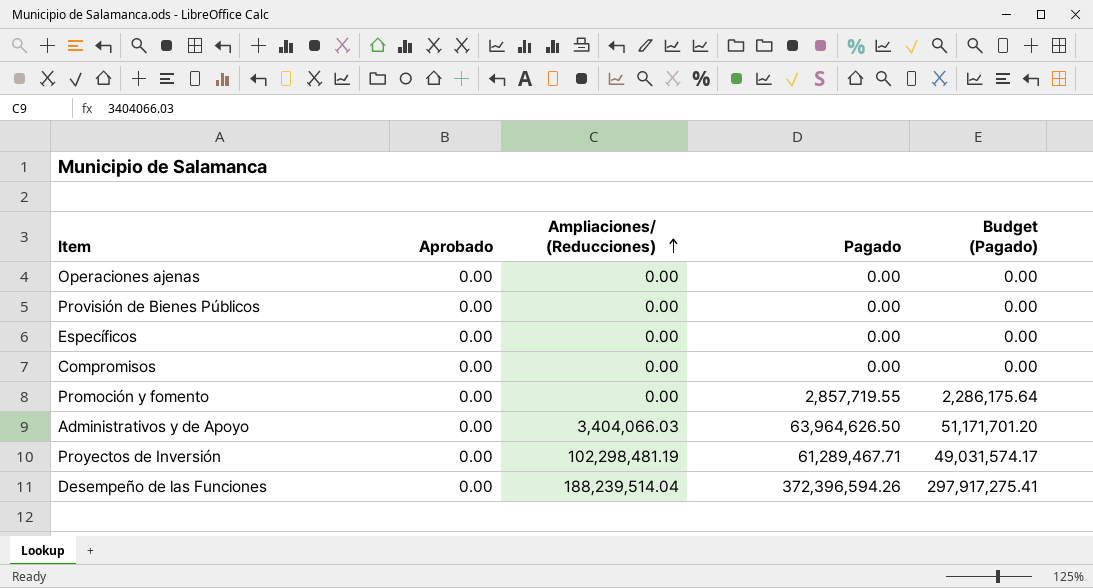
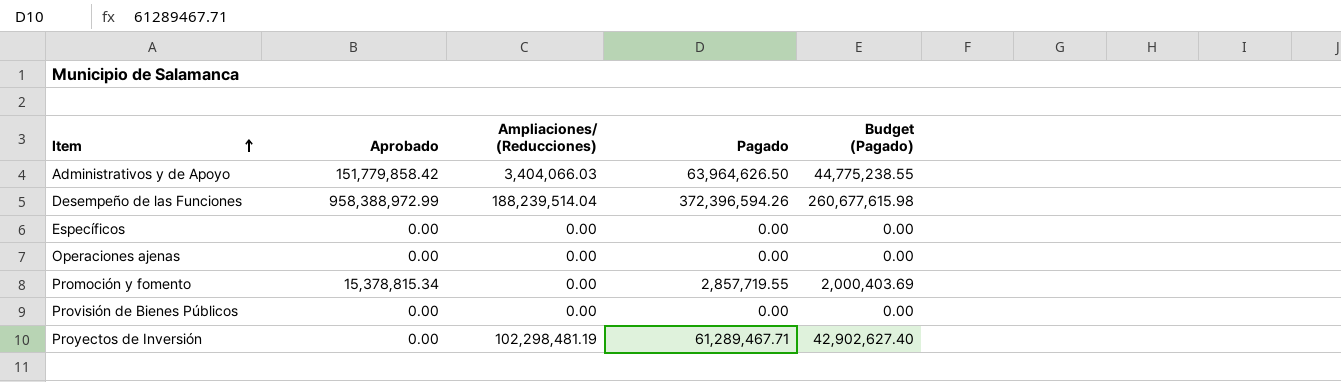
row order: Ampliaciones/ (Reducciones) ascending -> Item ascending
column Budget (Pagado) | formula: [Pagado] * 0.8 -> [Pagado] * 0.7
row Compromisos: 0.00 | 0.00 | 0.00 | 0.00 -> none
Administrativos y de Apoyo | Aprobado: 0.00 -> 151,779,858.42
Desempeño de las Funciones | Aprobado: 0.00 -> 958,388,972.99
Promoción y fomento | Aprobado: 0.00 -> 15,378,815.34

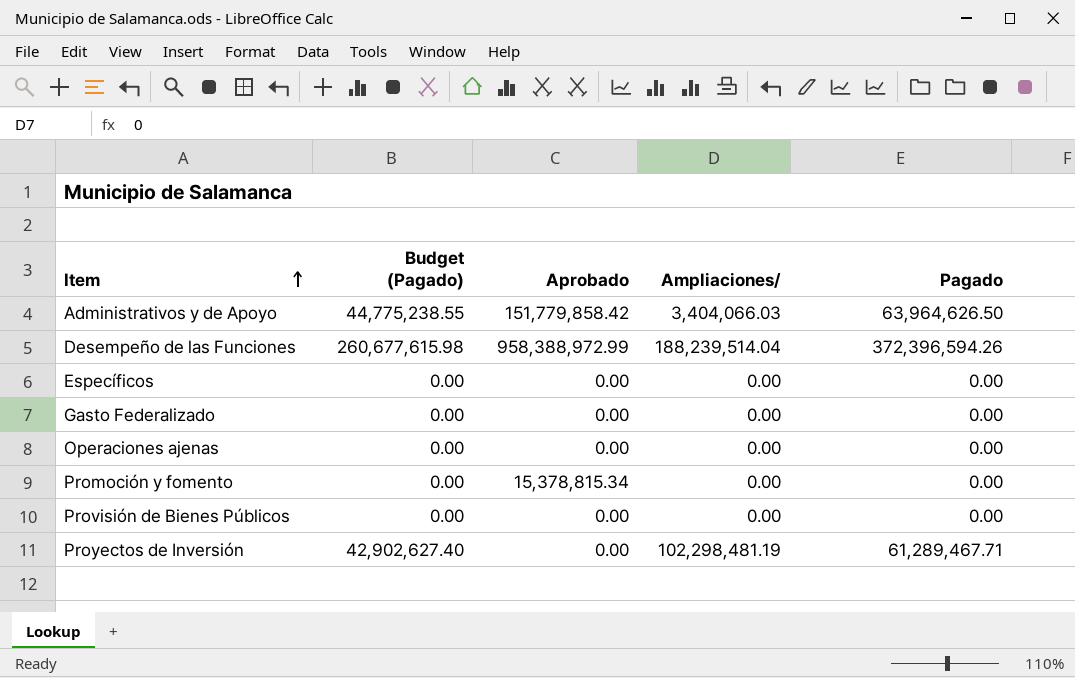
column Budget (Pagado) | position: 5 -> 2
column name: Ampliaciones/ (Reducciones) -> Ampliaciones/
row Gasto Federalizado: none -> 0.00 | 0.00 | 0.00 | 0.00
Promoción y fomento | Budget (Pagado): 2,000,403.69 -> 0.00
Promoción y fomento | Pagado: 2,857,719.55 -> 0.00

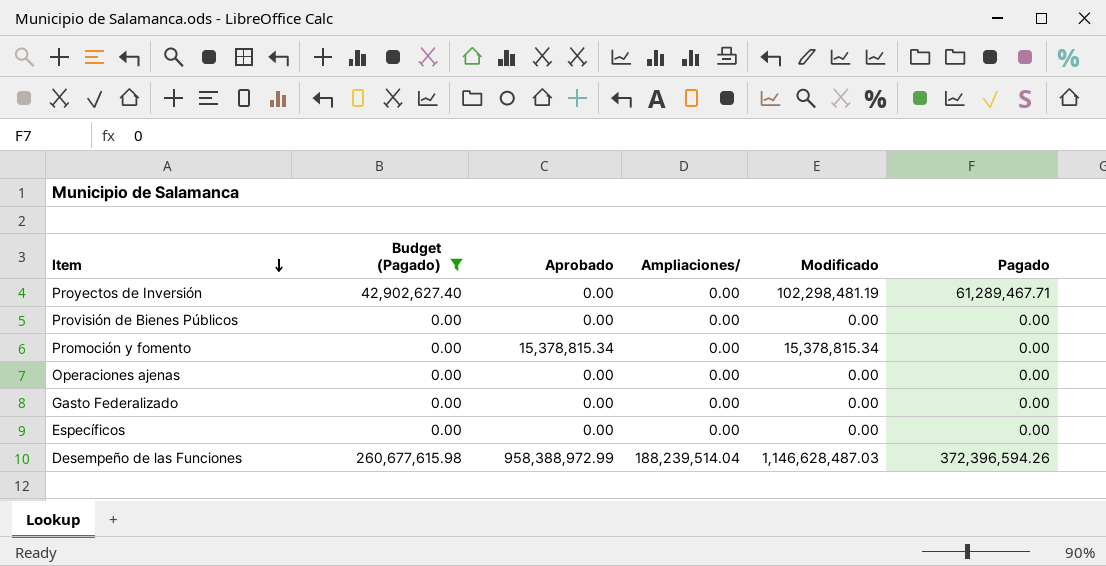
filter: none -> Budget (Pagado) != 44,775,238.55
row order: Item ascending -> Item descending
column Modificado | position: none -> 5
Proyectos de Inversión | Ampliaciones/: 102,298,481.19 -> 0.00

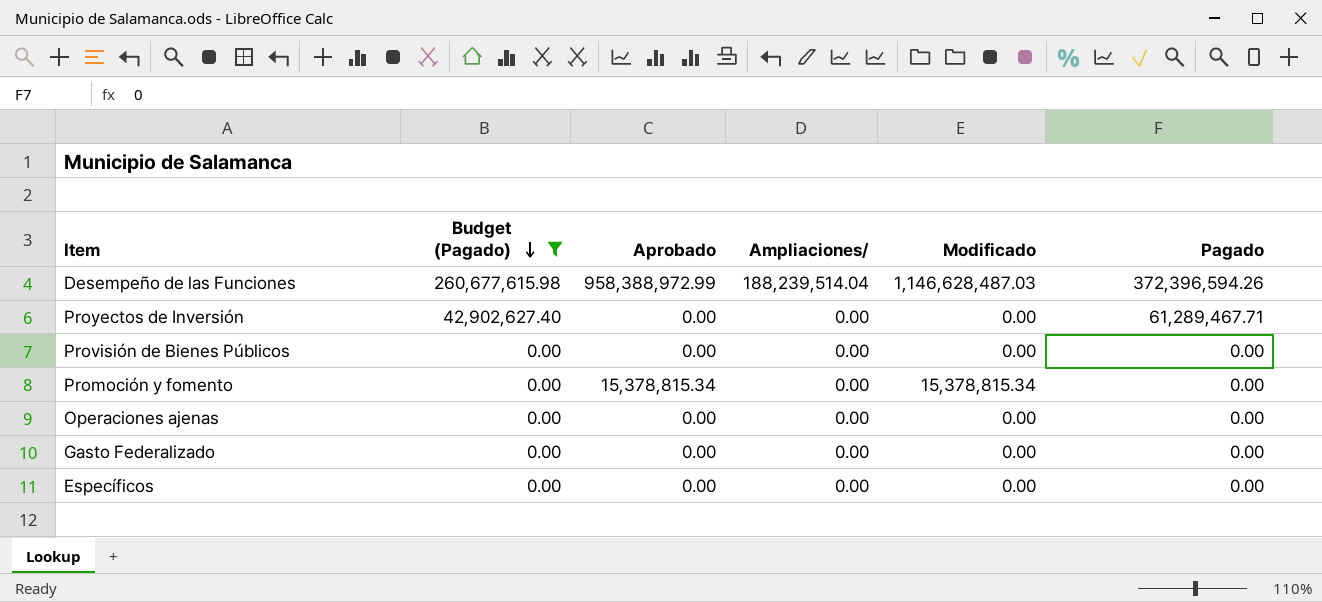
row order: Item descending -> Budget (Pagado) descending
Proyectos de Inversión | Modificado: 102,298,481.19 -> 0.00

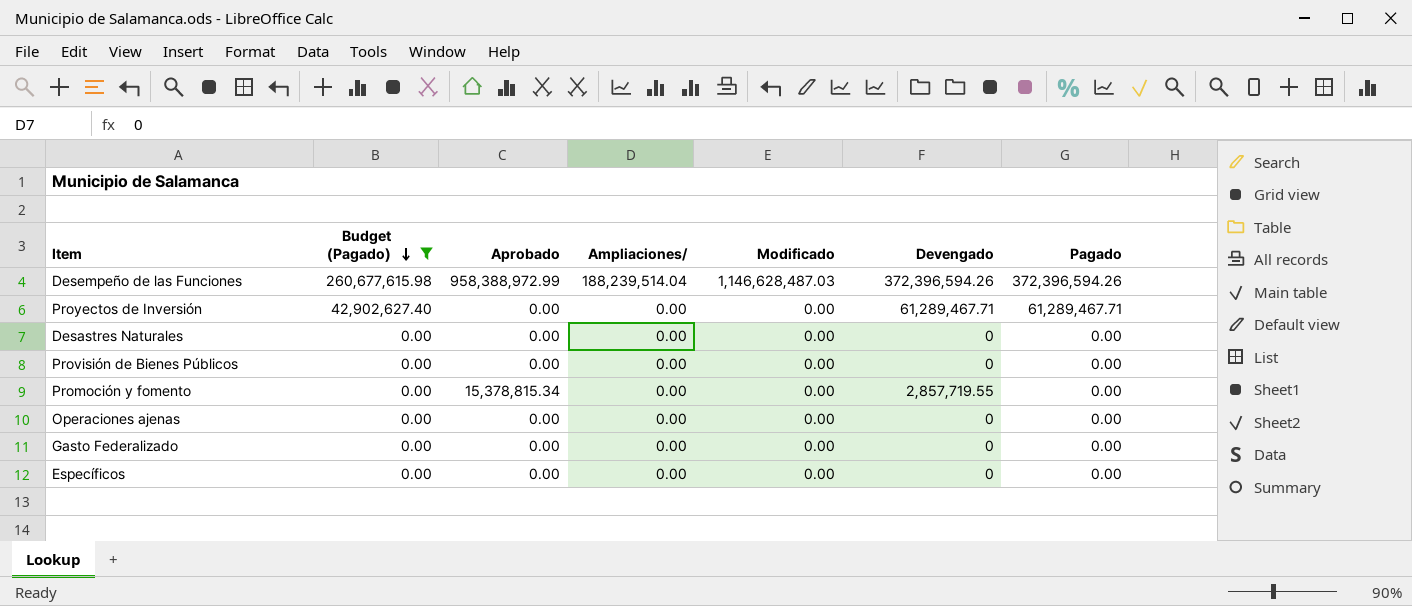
column Devengado | position: none -> 6
row Desastres Naturales: none -> 0.00 | 0.00 | 0.00 | 0.00 | 0 | 0.00
Promoción y fomento | Modificado: 15,378,815.34 -> 0.00

